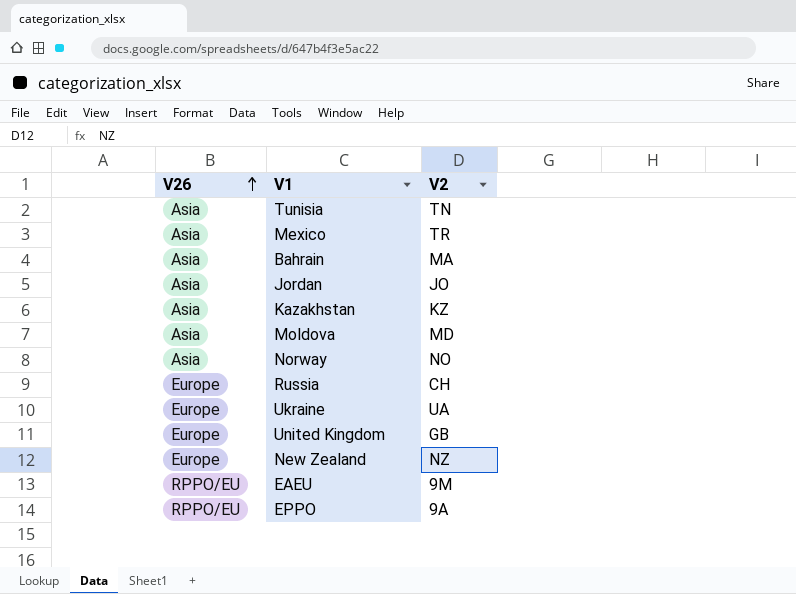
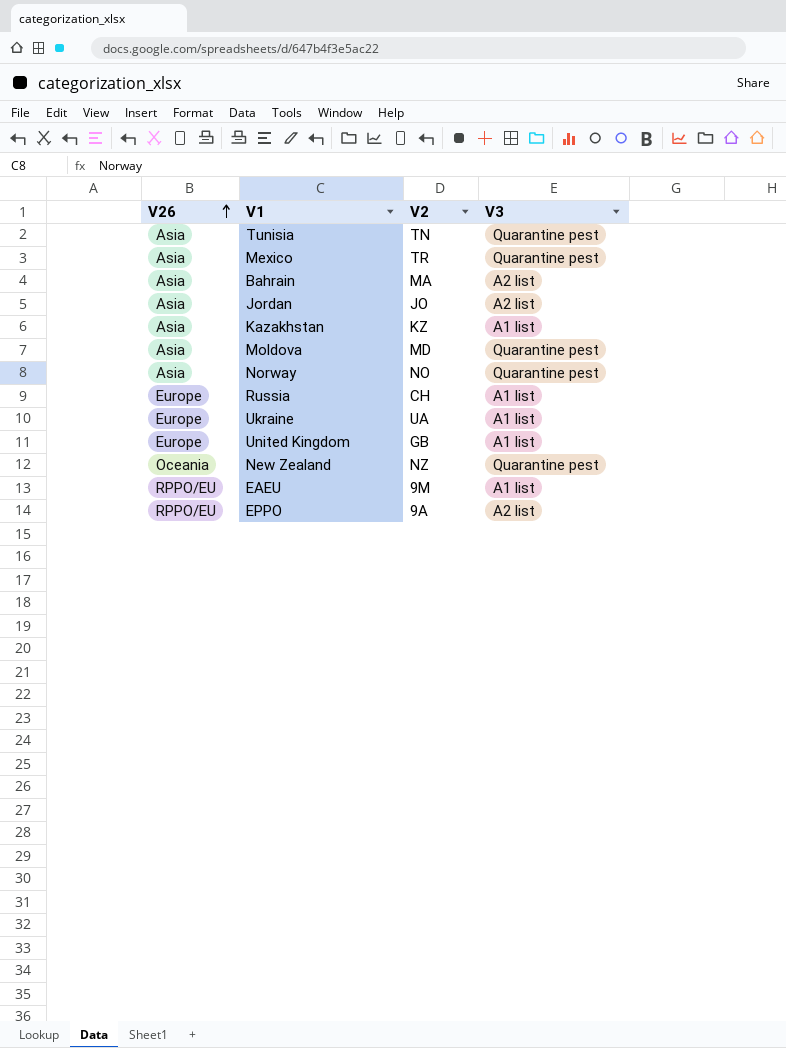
column V3 | position: none -> 4
New Zealand | V26: Europe -> Oceania

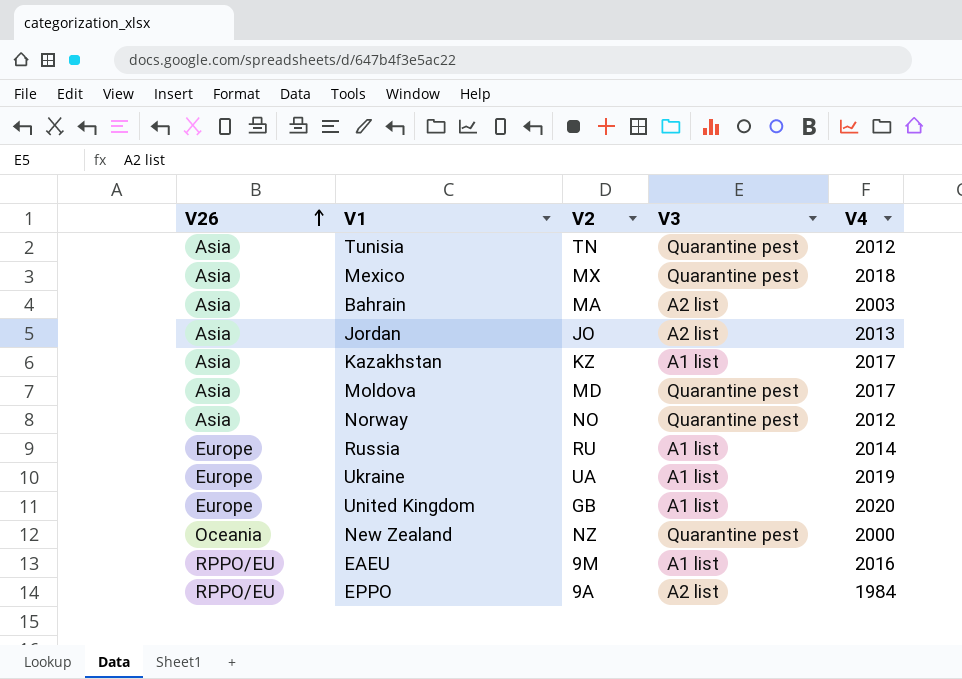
column V4 | position: none -> 5
Mexico | V2: TR -> MX
Russia | V2: CH -> RU

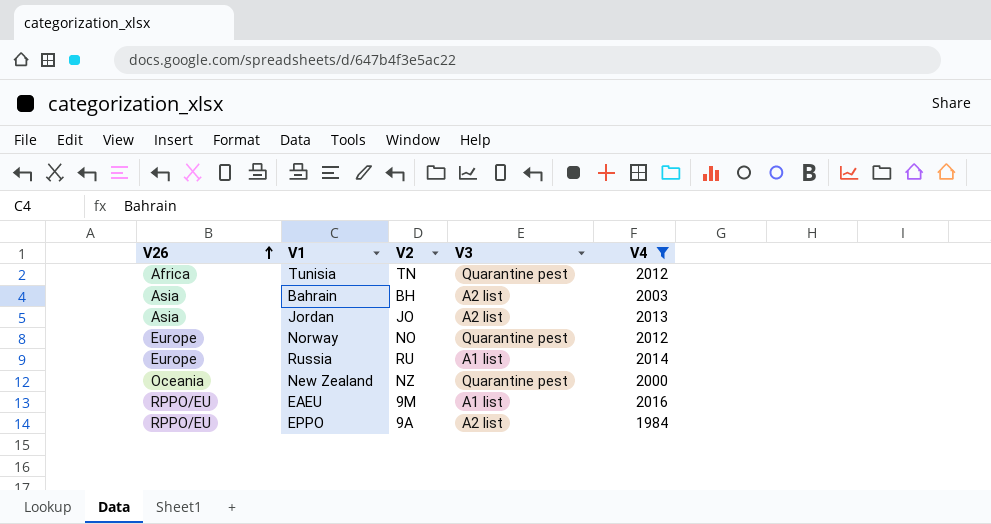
filter: none -> V4 <= 2016
Tunisia | V26: Asia -> Africa
Bahrain | V2: MA -> BH
Norway | V26: Asia -> Europe

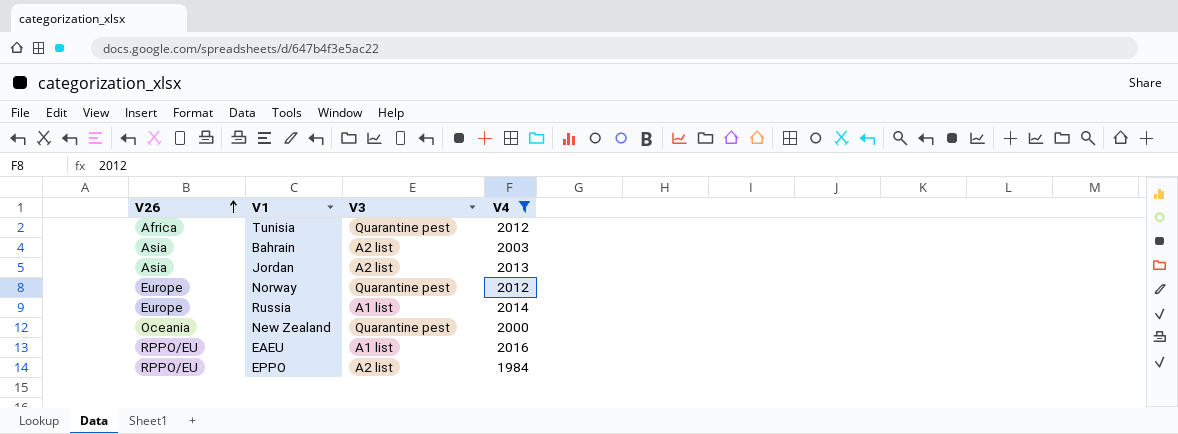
column V2 | position: 3 -> none

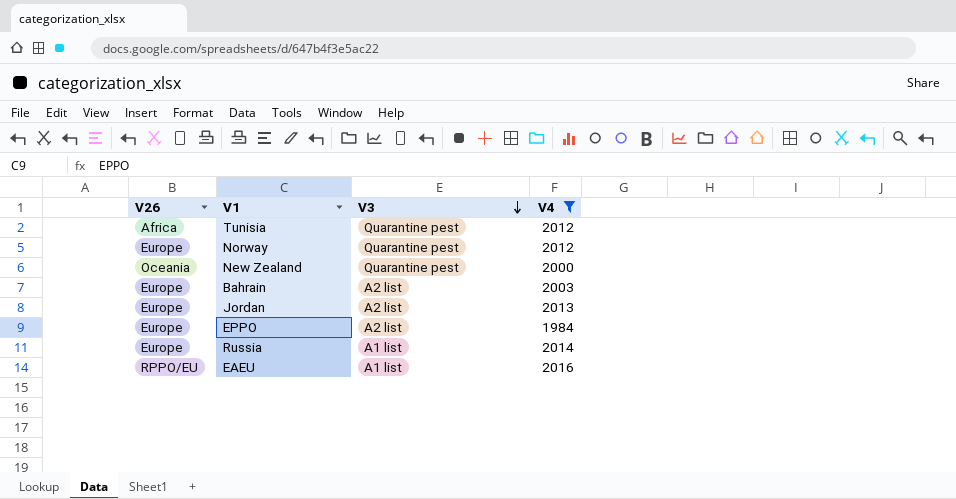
row order: V26 ascending -> V3 descending
Bahrain | V26: Asia -> Europe
Jordan | V26: Asia -> Europe
EPPO | V26: RPPO/EU -> Europe

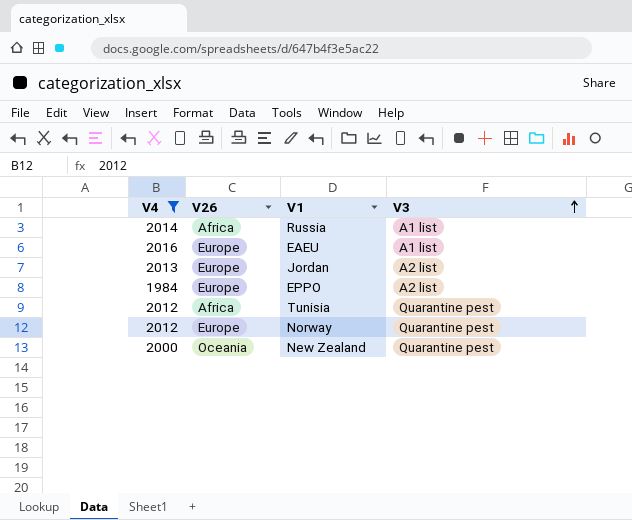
row order: V3 descending -> V3 ascending
column V4 | position: 4 -> 1
row Bahrain: Europe | A2 list | 2003 -> none
Russia | V26: Europe -> Africa
EAEU | V26: RPPO/EU -> Europe

